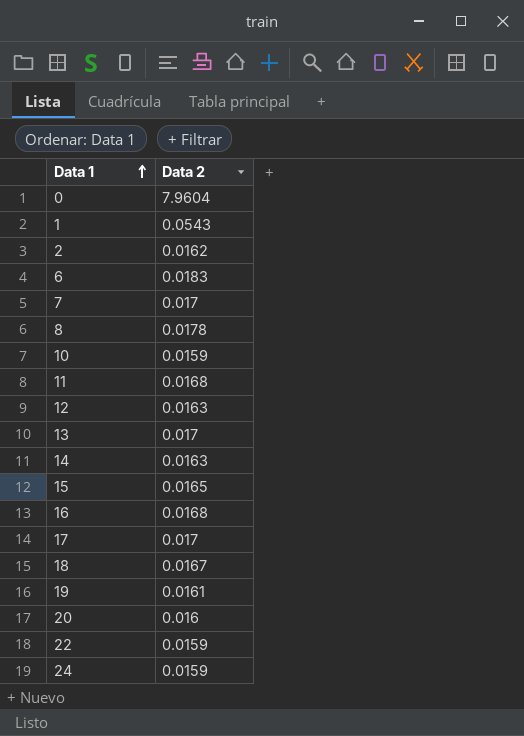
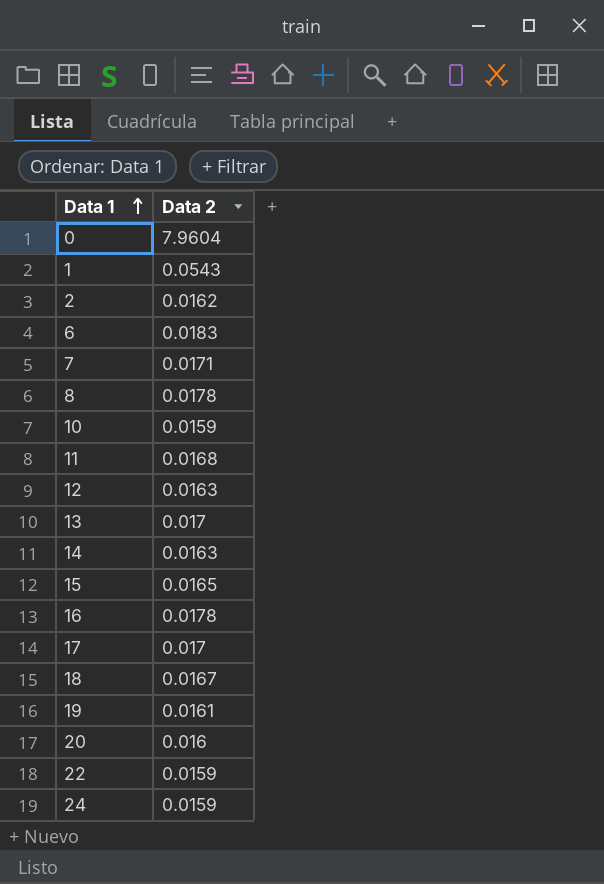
7 | Data 2: 0.017 -> 0.0171
16 | Data 2: 0.0168 -> 0.0178

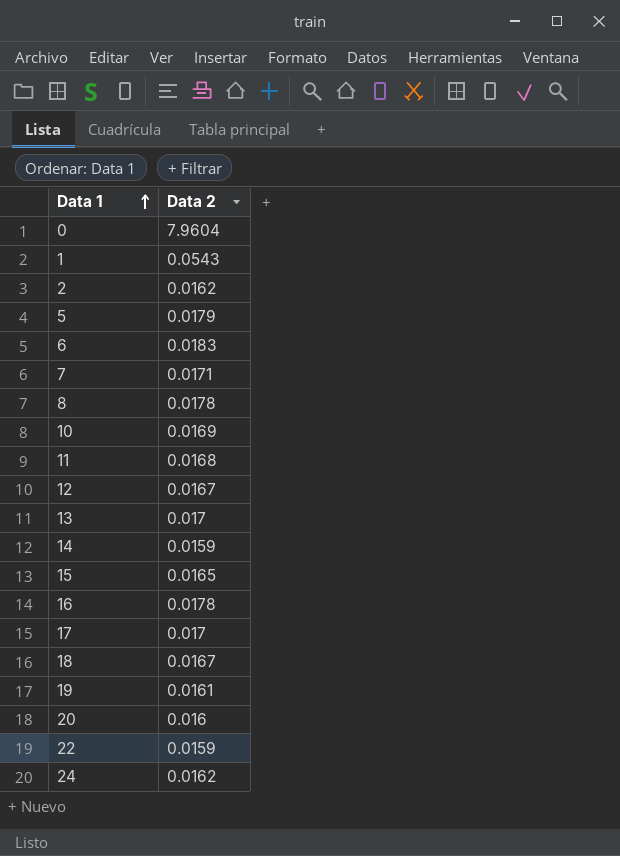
row 5: none -> 0.0179
10 | Data 2: 0.0159 -> 0.0169
12 | Data 2: 0.0163 -> 0.0167
14 | Data 2: 0.0163 -> 0.0159
24 | Data 2: 0.0159 -> 0.0162

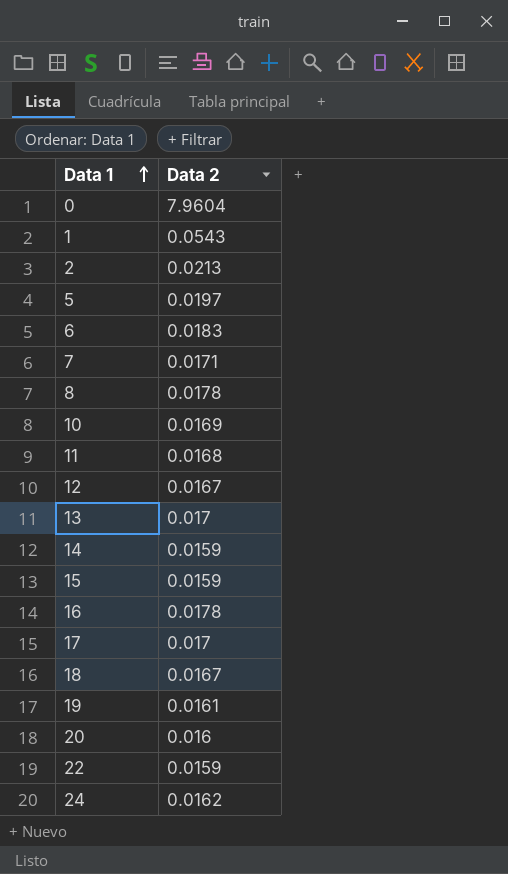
2 | Data 2: 0.0162 -> 0.0213
5 | Data 2: 0.0179 -> 0.0197
15 | Data 2: 0.0165 -> 0.0159

